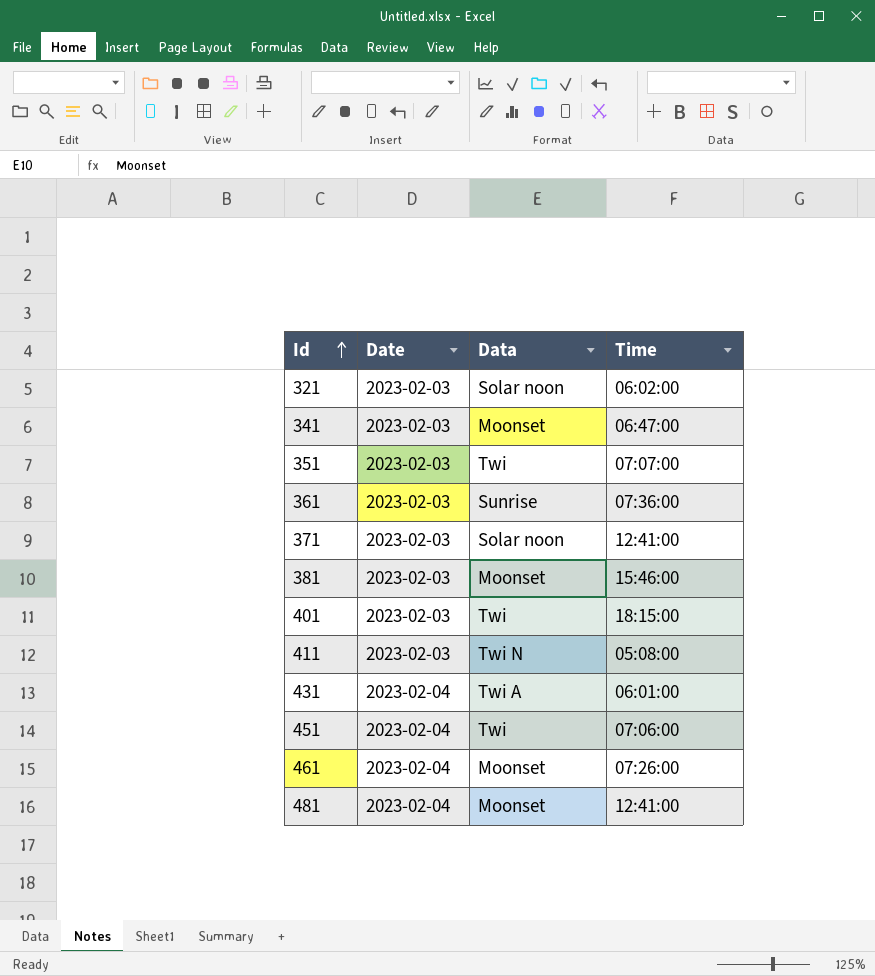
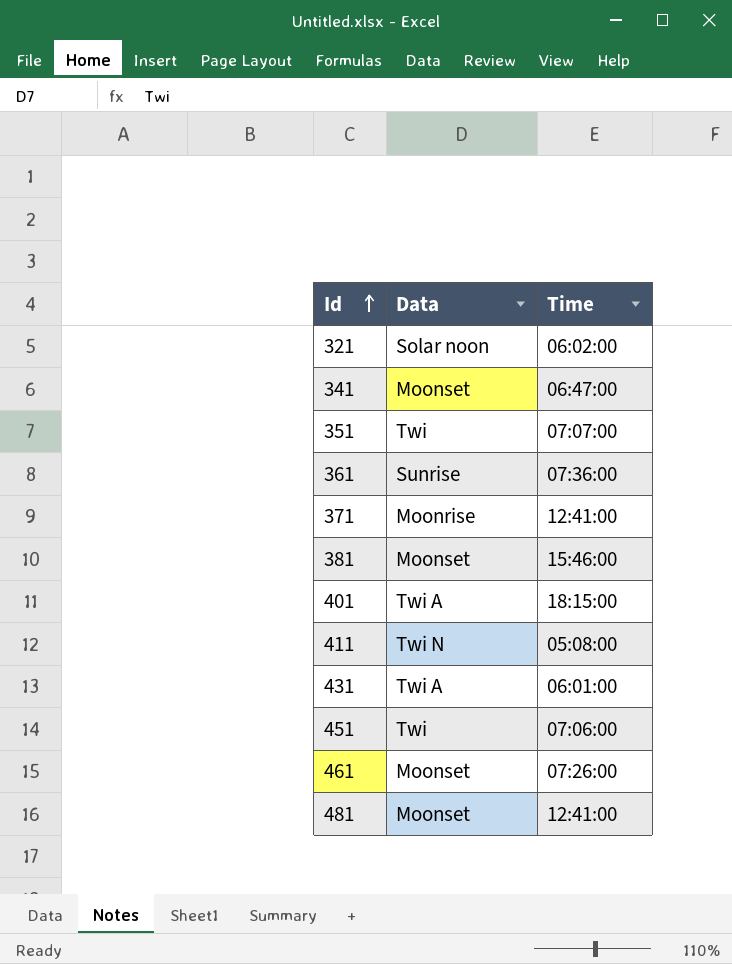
column Date | position: 2 -> none
371 | Data: Solar noon -> Moonrise
401 | Data: Twi -> Twi A

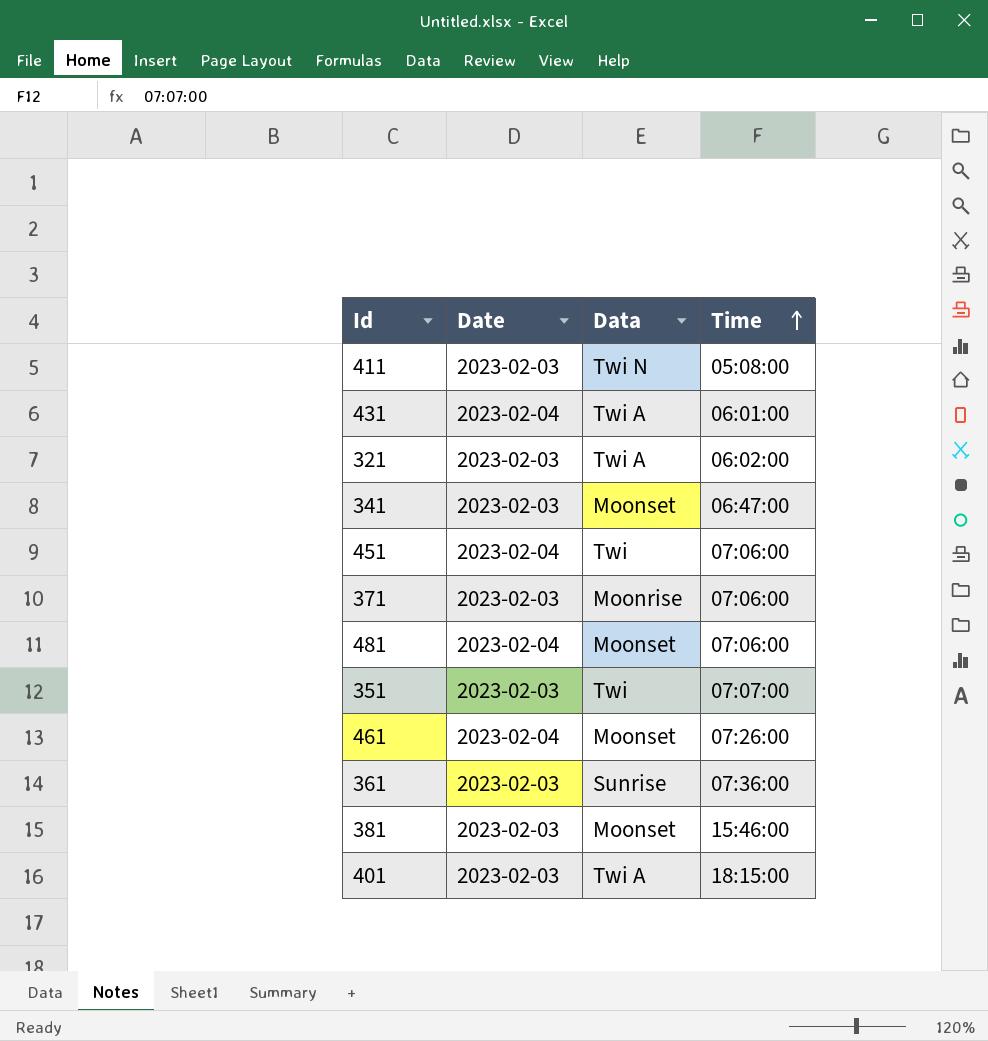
row order: Id ascending -> Time ascending
column Date | position: none -> 2
321 | Data: Solar noon -> Twi A
371 | Time: 12:41:00 -> 07:06:00
481 | Time: 12:41:00 -> 07:06:00

